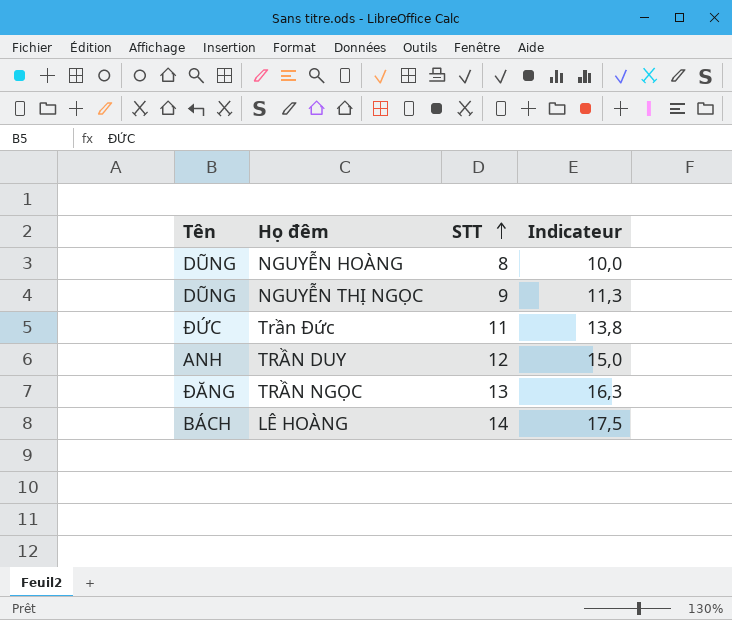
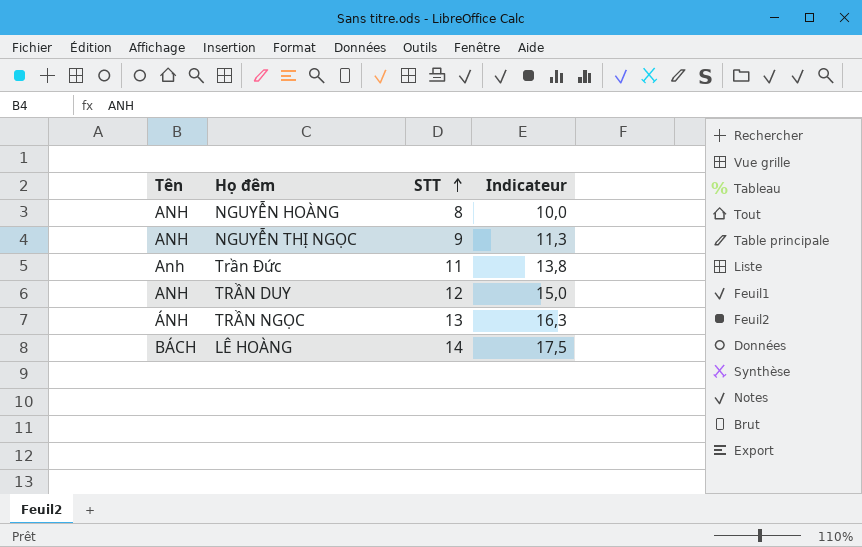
NGUYỄN HOÀNG | Tên: DŨNG -> ANH
NGUYỄN THỊ NGỌC | Tên: DŨNG -> ANH
Trần Đức | Tên: ĐỨC -> Anh
TRẦN NGỌC | Tên: ĐĂNG -> ÁNH

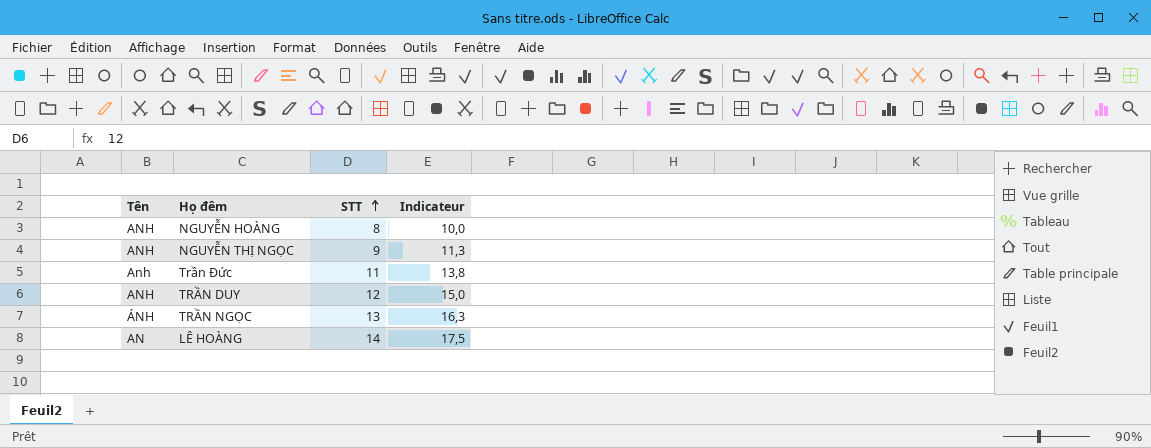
LÊ HOÀNG | Tên: BÁCH -> AN

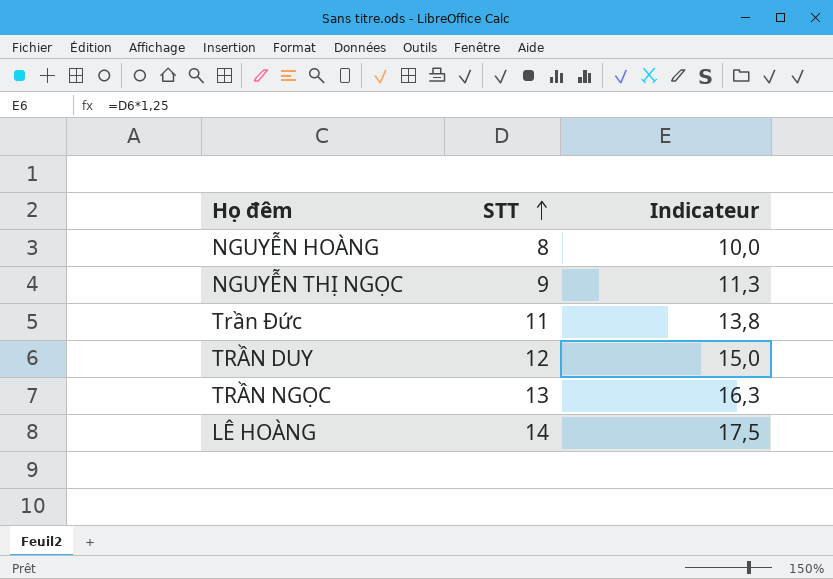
column Tên | position: 1 -> none

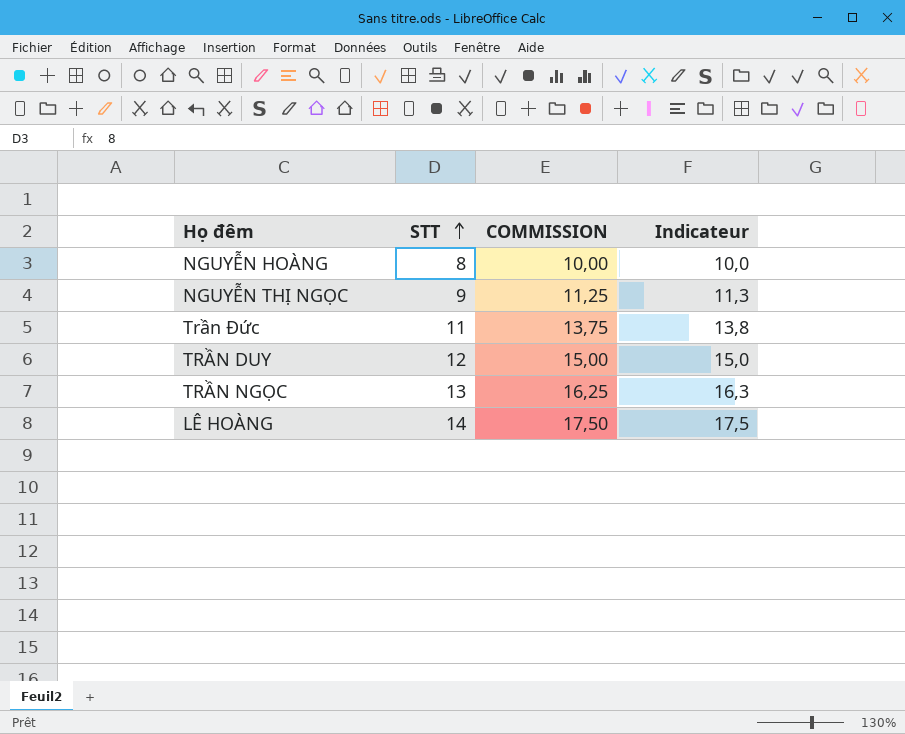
column COMMISSION | formula: none -> [STT] * 1,25

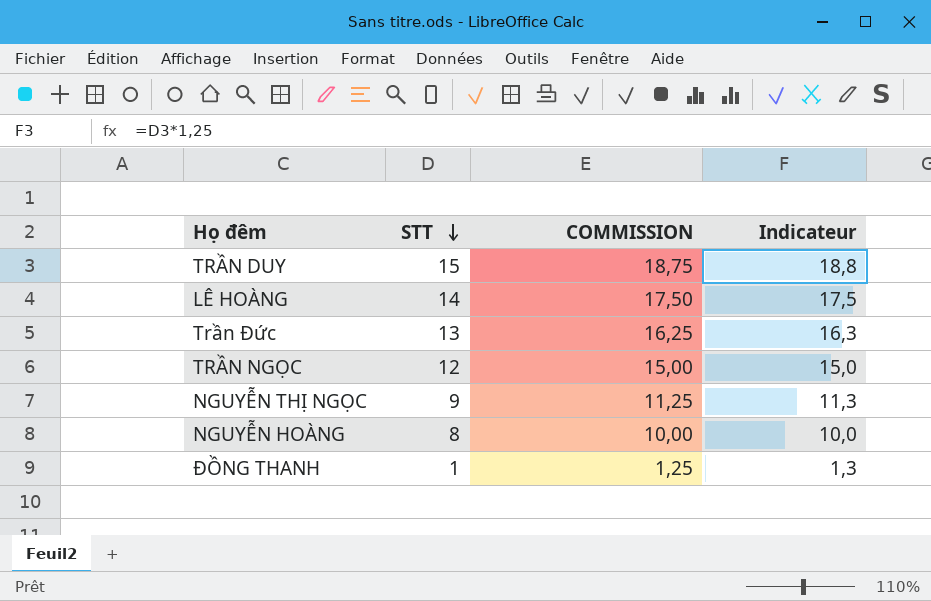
row order: STT ascending -> STT descending
TRẦN DUY | STT: 12 -> 15
TRẦN DUY | COMMISSION: 15,00 -> 18,75
TRẦN DUY | Indicateur: 15,0 -> 18,8
Trần Đức | STT: 11 -> 13
Trần Đức | COMMISSION: 13,75 -> 16,25
Trần Đức | Indicateur: 13,8 -> 16,3
TRẦN NGỌC | STT: 13 -> 12
TRẦN NGỌC | COMMISSION: 16,25 -> 15,00
TRẦN NGỌC | Indicateur: 16,3 -> 15,0
row ĐỒNG THANH: none -> 1 | 1,25 | 1,3

